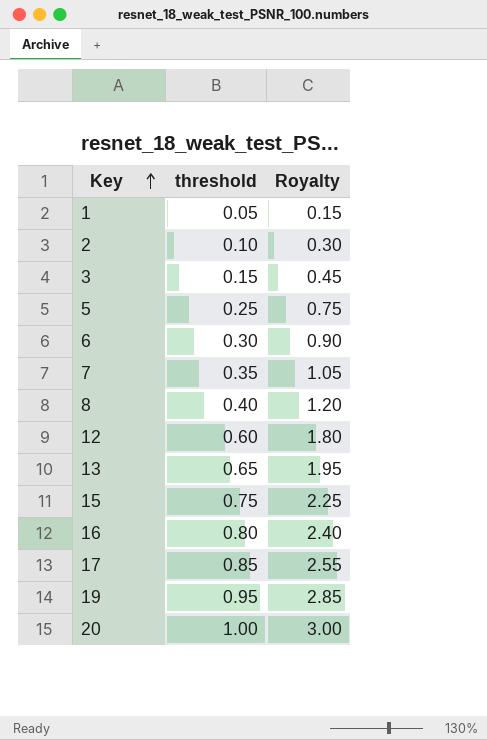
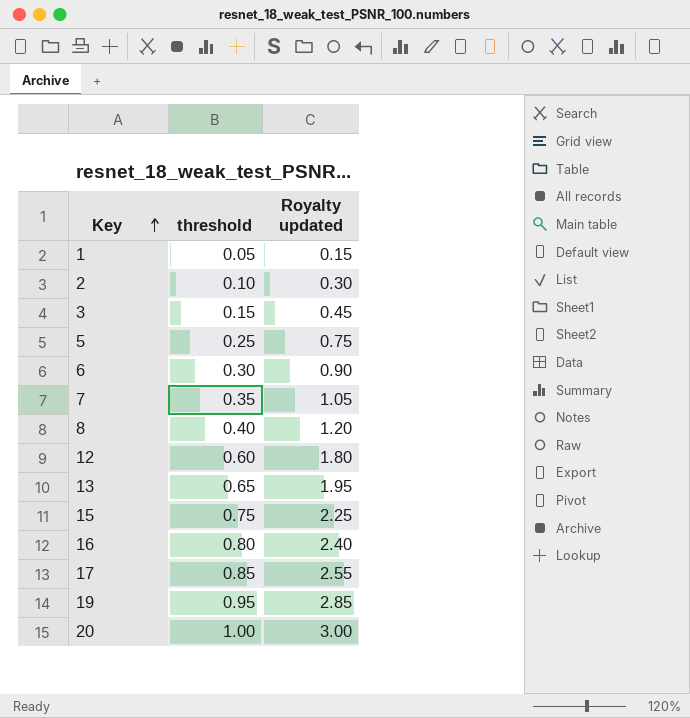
column name: Royalty -> Royalty updated

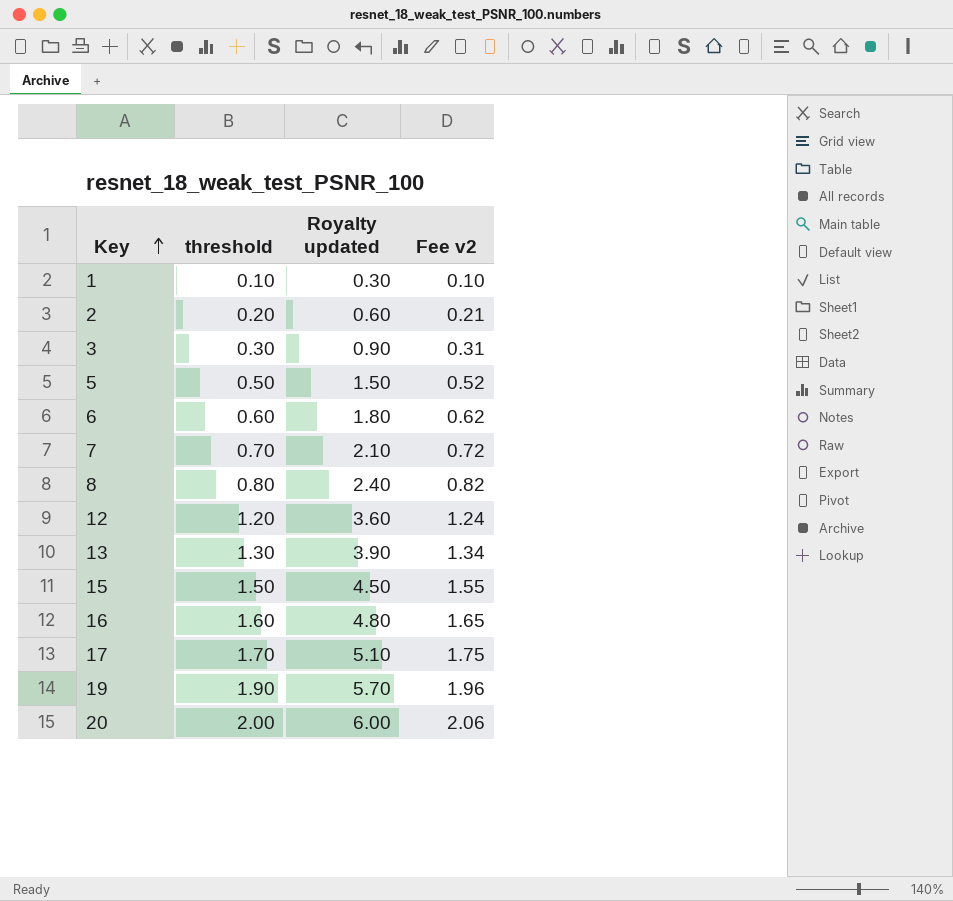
column Fee v2 | formula: none -> [threshold] * 1.03
1 | threshold: 0.05 -> 0.10
1 | Royalty updated: 0.15 -> 0.30
2 | threshold: 0.10 -> 0.20
2 | Royalty updated: 0.30 -> 0.60
3 | threshold: 0.15 -> 0.30
3 | Royalty updated: 0.45 -> 0.90
5 | threshold: 0.25 -> 0.50
5 | Royalty updated: 0.75 -> 1.50
6 | threshold: 0.30 -> 0.60
6 | Royalty updated: 0.90 -> 1.80
7 | threshold: 0.35 -> 0.70
7 | Royalty updated: 1.05 -> 2.10
8 | threshold: 0.40 -> 0.80
8 | Royalty updated: 1.20 -> 2.40
12 | threshold: 0.60 -> 1.20
12 | Royalty updated: 1.80 -> 3.60
13 | threshold: 0.65 -> 1.30
13 | Royalty updated: 1.95 -> 3.90
15 | threshold: 0.75 -> 1.50
15 | Royalty updated: 2.25 -> 4.50
16 | threshold: 0.80 -> 1.60
16 | Royalty updated: 2.40 -> 4.80
17 | threshold: 0.85 -> 1.70
17 | Royalty updated: 2.55 -> 5.10
19 | threshold: 0.95 -> 1.90
19 | Royalty updated: 2.85 -> 5.70
20 | threshold: 1.00 -> 2.00
20 | Royalty updated: 3.00 -> 6.00

